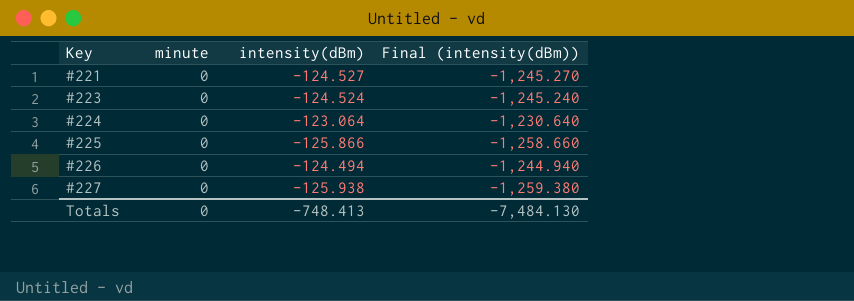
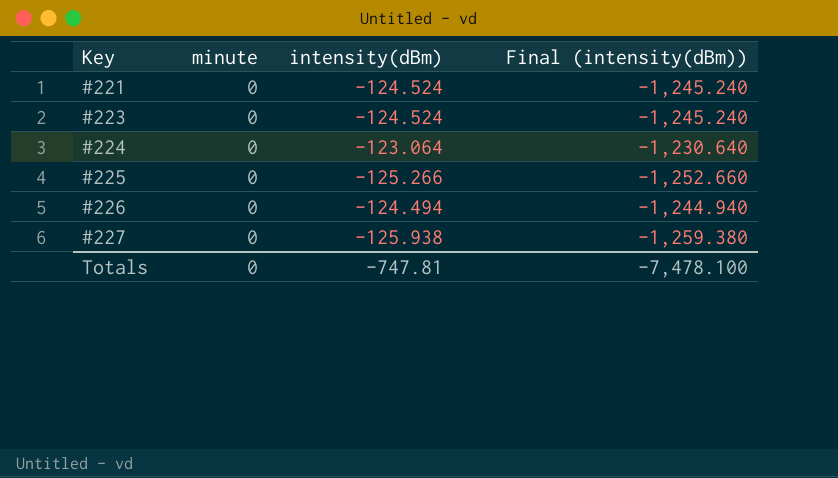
#221 | intensity(dBm): -124.527 -> -124.524
#221 | Final (intensity(dBm)): -1,245.270 -> -1,245.240
#225 | intensity(dBm): -125.866 -> -125.266
#225 | Final (intensity(dBm)): -1,258.660 -> -1,252.660
Totals | intensity(dBm): -748.413 -> -747.81
Totals | Final (intensity(dBm)): -7,484.130 -> -7,478.100

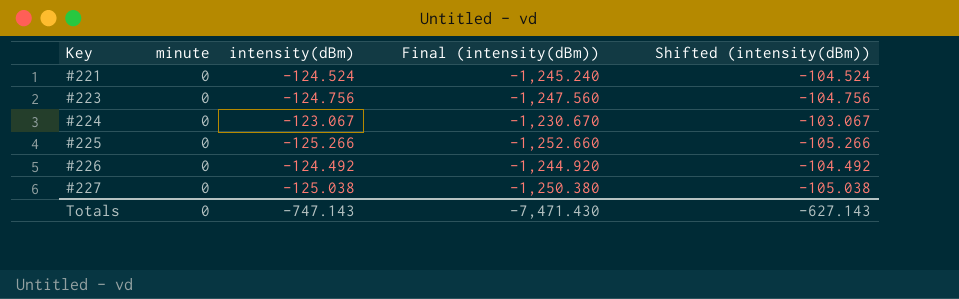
column Shifted (intensity(dBm)) | formula: none -> [intensity(dBm)] + 20
#223 | intensity(dBm): -124.524 -> -124.756
#223 | Final (intensity(dBm)): -1,245.240 -> -1,247.560
#224 | intensity(dBm): -123.064 -> -123.067
#224 | Final (intensity(dBm)): -1,230.640 -> -1,230.670
#226 | intensity(dBm): -124.494 -> -124.492
#226 | Final (intensity(dBm)): -1,244.940 -> -1,244.920
#227 | intensity(dBm): -125.938 -> -125.038
#227 | Final (intensity(dBm)): -1,259.380 -> -1,250.380
Totals | intensity(dBm): -747.81 -> -747.143
Totals | Final (intensity(dBm)): -7,478.100 -> -7,471.430

